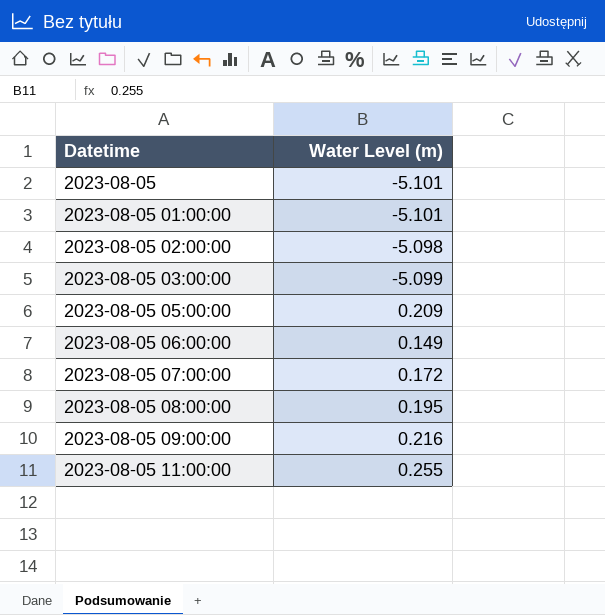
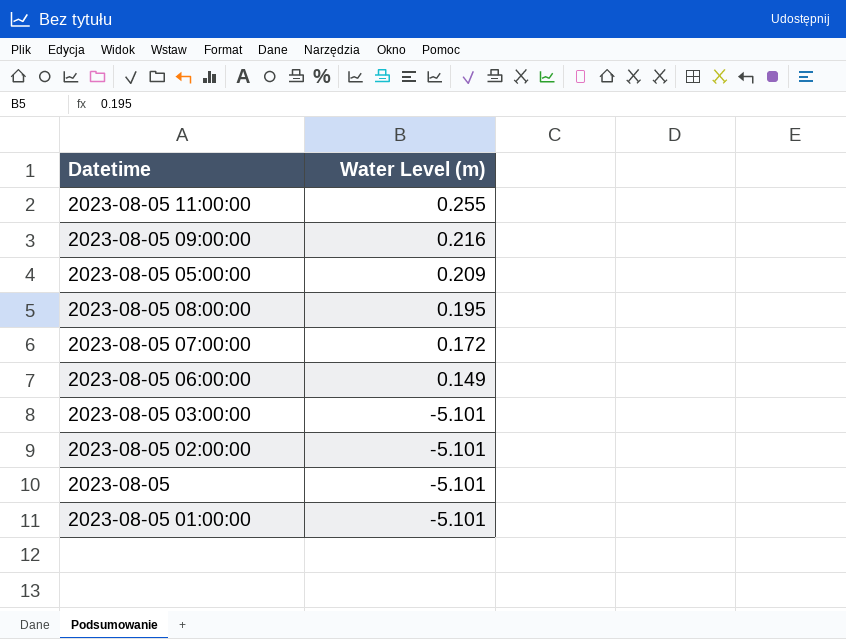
row order: Datetime ascending -> Water Level (m) descending
2023-08-05 03:00:00 | Water Level (m): -5.099 -> -5.101
2023-08-05 02:00:00 | Water Level (m): -5.098 -> -5.101

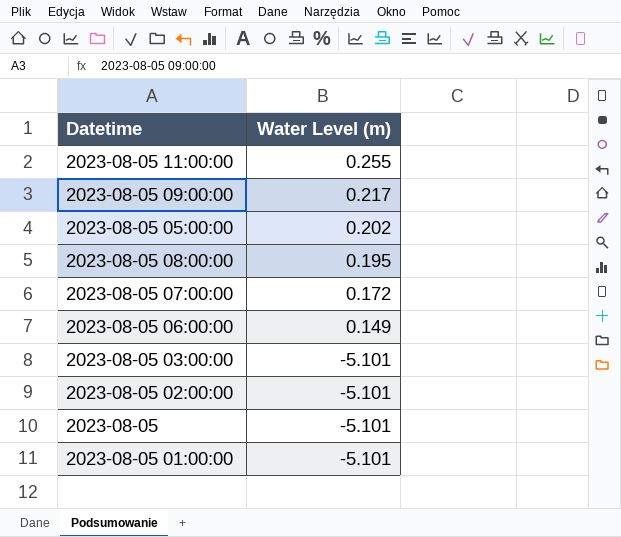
2023-08-05 09:00:00 | Water Level (m): 0.216 -> 0.217
2023-08-05 05:00:00 | Water Level (m): 0.209 -> 0.202

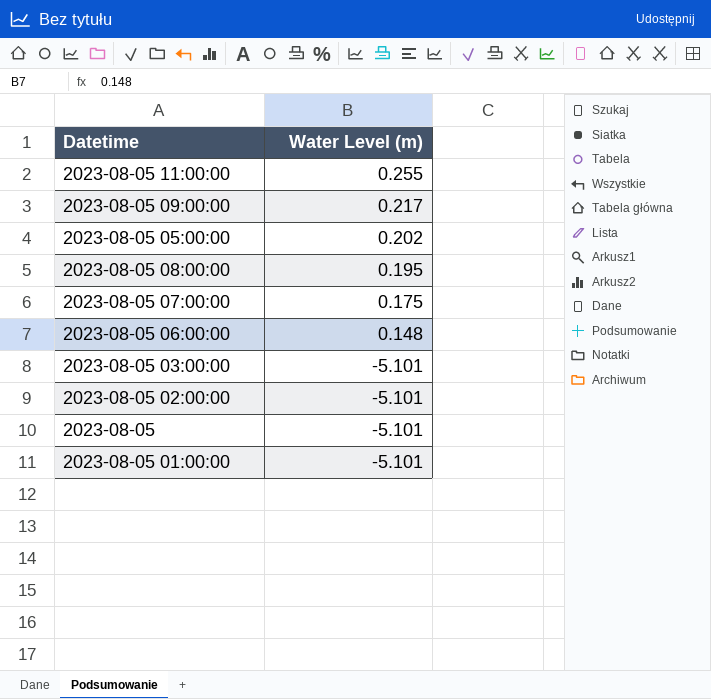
2023-08-05 07:00:00 | Water Level (m): 0.172 -> 0.175
2023-08-05 06:00:00 | Water Level (m): 0.149 -> 0.148

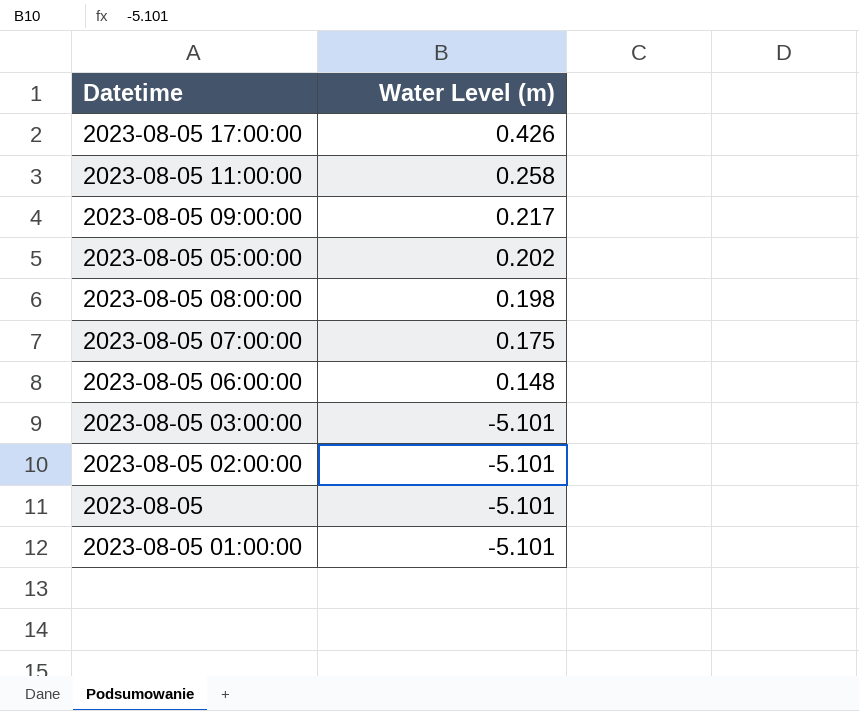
row 2023-08-05 17:00:00: none -> 0.426
2023-08-05 11:00:00 | Water Level (m): 0.255 -> 0.258
2023-08-05 08:00:00 | Water Level (m): 0.195 -> 0.198

